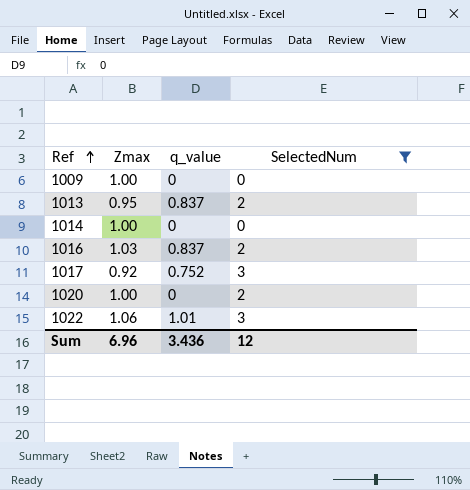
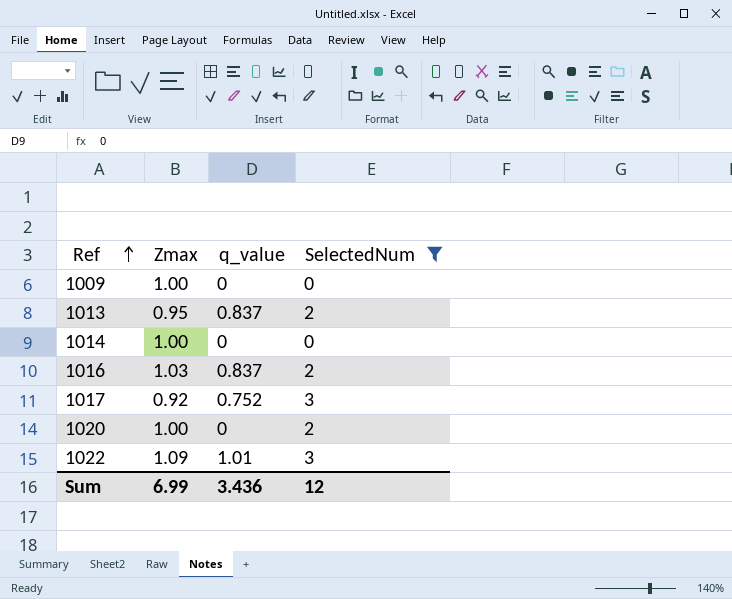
1022 | Zmax: 1.06 -> 1.09
Sum | Zmax: 6.96 -> 6.99

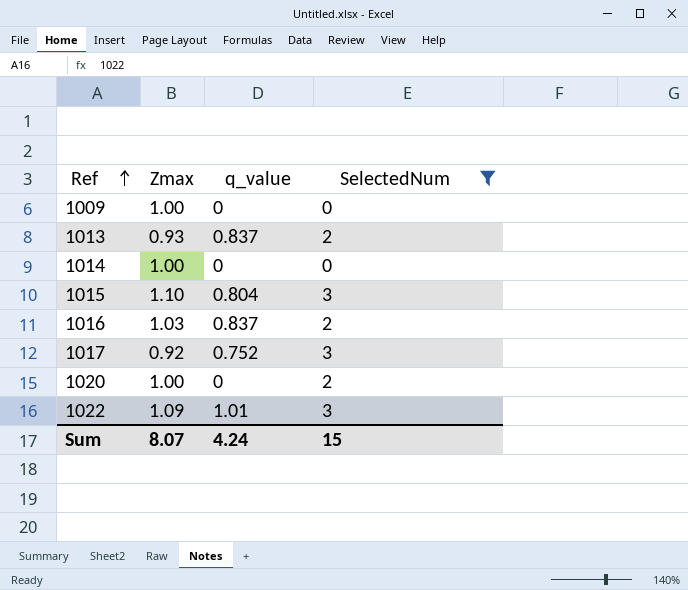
1013 | Zmax: 0.95 -> 0.93
row 1015: none -> 1.10 | 0.804 | 3
Sum | Zmax: 6.99 -> 8.07
Sum | q_value: 3.436 -> 4.24
Sum | SelectedNum: 12 -> 15

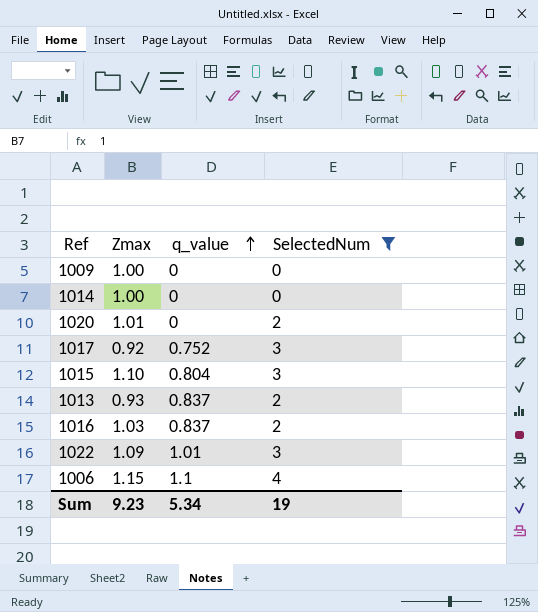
row order: Ref ascending -> q_value ascending
1020 | Zmax: 1.00 -> 1.01
row 1006: none -> 1.15 | 1.1 | 4
Sum | Zmax: 8.07 -> 9.23
Sum | q_value: 4.24 -> 5.34
Sum | SelectedNum: 15 -> 19

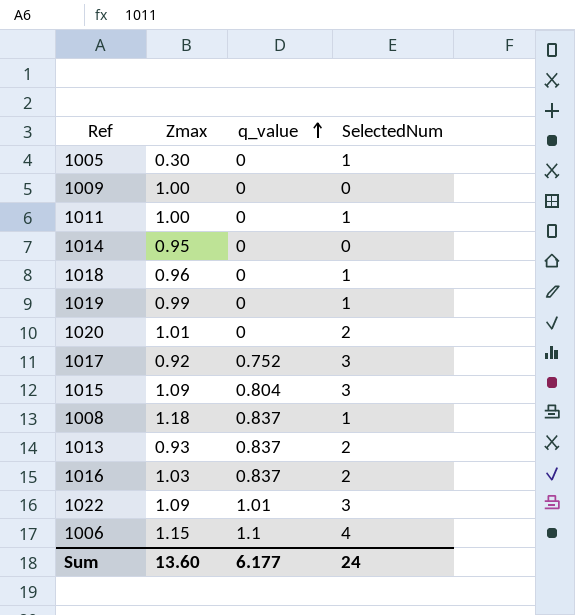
filter: SelectedNum != 1 -> none
1014 | Zmax: 1.00 -> 0.95
1015 | Zmax: 1.10 -> 1.09
Sum | Zmax: 9.23 -> 13.60
Sum | q_value: 5.34 -> 6.177
Sum | SelectedNum: 19 -> 24

